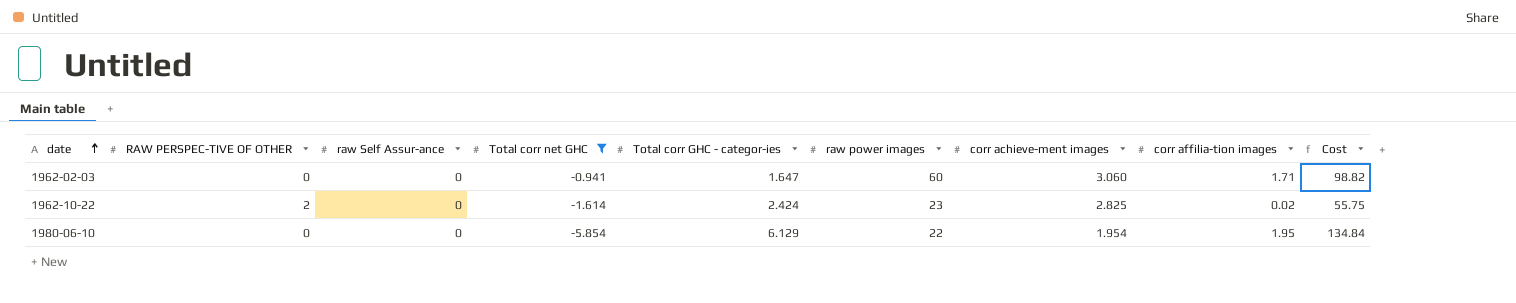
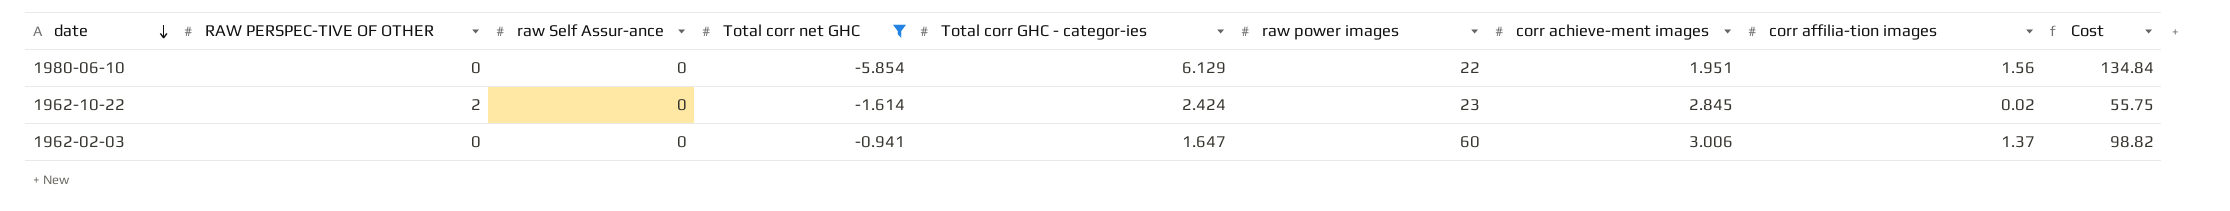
row order: date ascending -> date descending
1980-06-10 | corr achieve-ment images: 1.954 -> 1.951
1980-06-10 | corr affilia-tion images: 1.95 -> 1.56
1962-10-22 | corr achieve-ment images: 2.825 -> 2.845
1962-02-03 | corr achieve-ment images: 3.060 -> 3.006
1962-02-03 | corr affilia-tion images: 1.71 -> 1.37

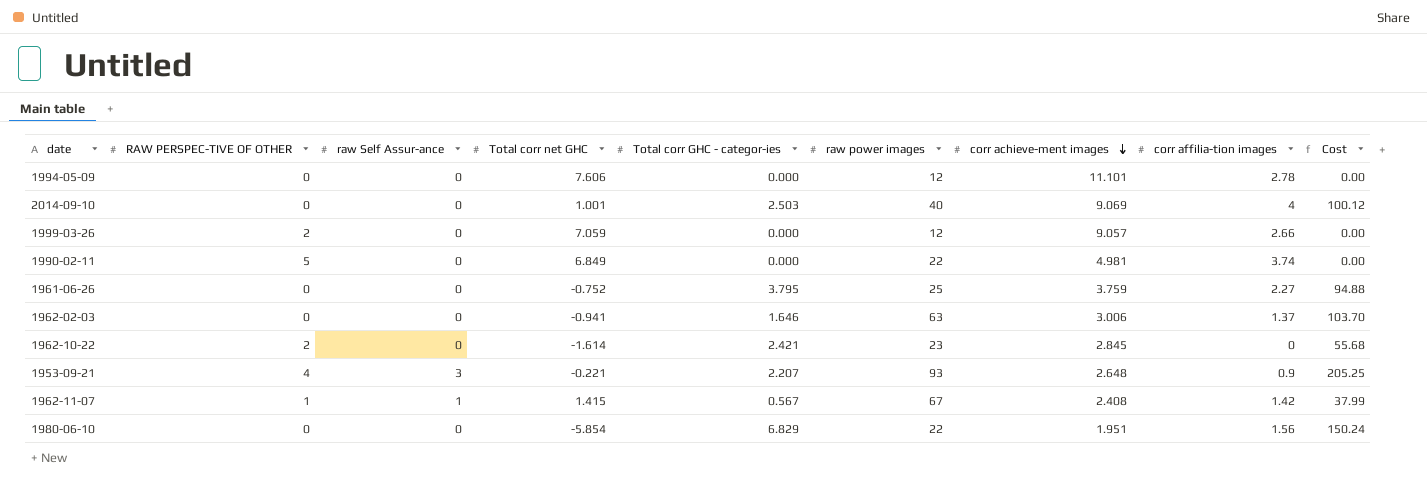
filter: Total corr net GHC <= -0.941 -> none
row order: date descending -> corr achieve-ment images descending
1962-02-03 | Total corr GHC - categor-ies: 1.647 -> 1.646
1962-02-03 | raw power images: 60 -> 63
1962-02-03 | Cost: 98.82 -> 103.70
1962-10-22 | Total corr GHC - categor-ies: 2.424 -> 2.421
1962-10-22 | corr affilia-tion images: 0.02 -> 0
1962-10-22 | Cost: 55.75 -> 55.68
1980-06-10 | Total corr GHC - categor-ies: 6.129 -> 6.829
1980-06-10 | Cost: 134.84 -> 150.24

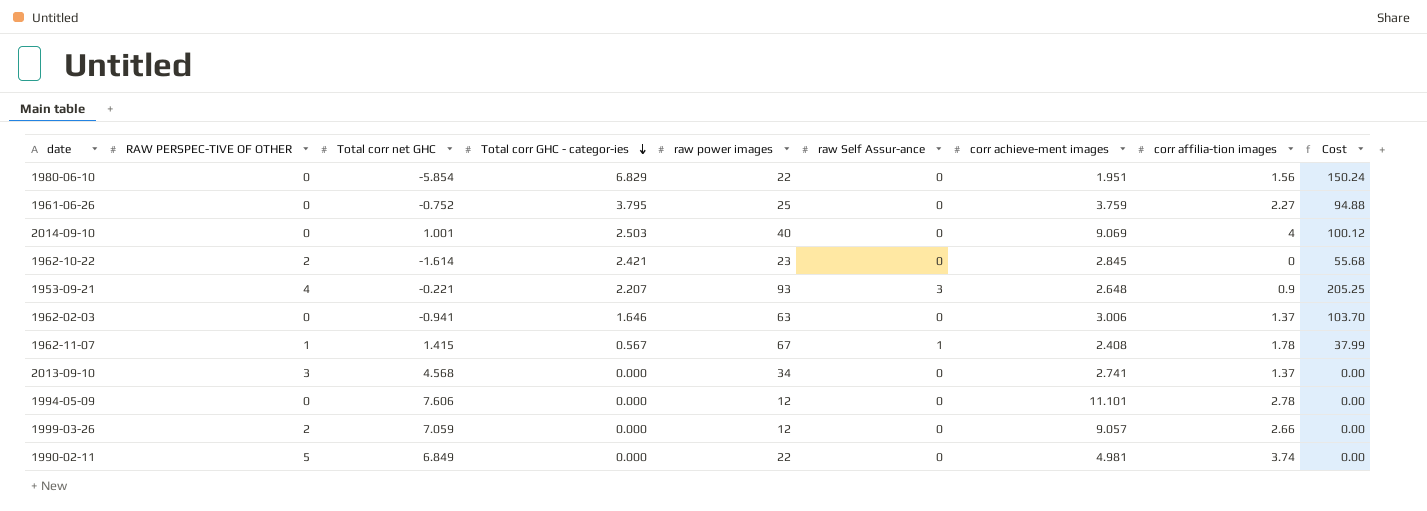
row order: corr achieve-ment images descending -> Total corr GHC - categor-ies descending
column raw Self Assur-ance | position: 3 -> 6
1962-11-07 | corr affilia-tion images: 1.42 -> 1.78
row 2013-09-10: none -> 3 | 4.568 | 0.000 | 34 | 0 | 2.741 | 1.37 | 0.00

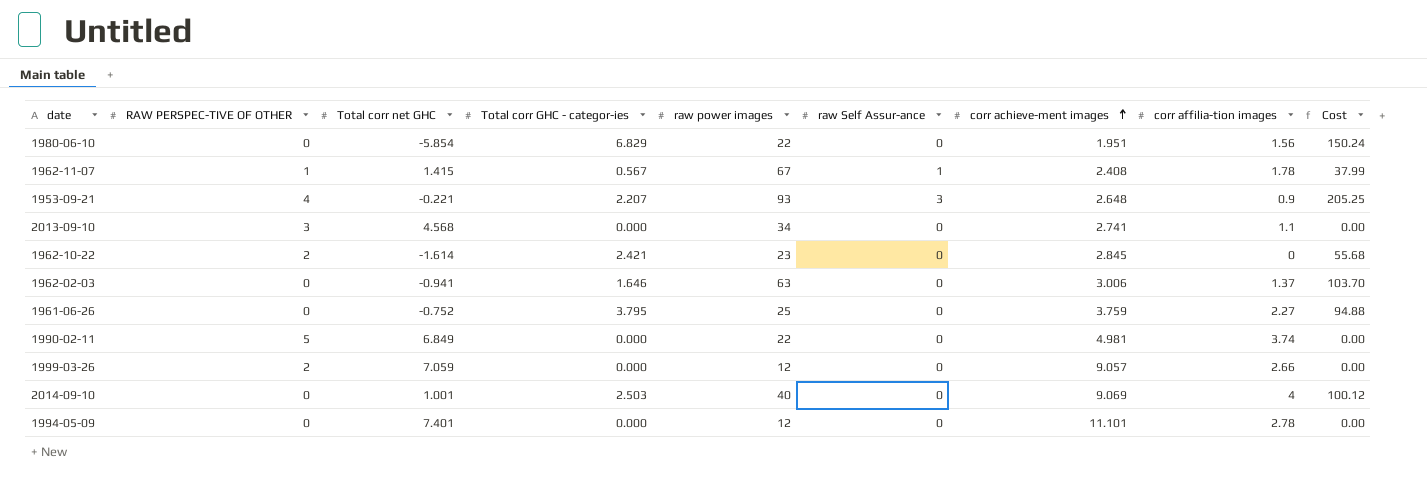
row order: Total corr GHC - categor-ies descending -> corr achieve-ment images ascending
2013-09-10 | corr affilia-tion images: 1.37 -> 1.1
1994-05-09 | Total corr net GHC: 7.606 -> 7.401

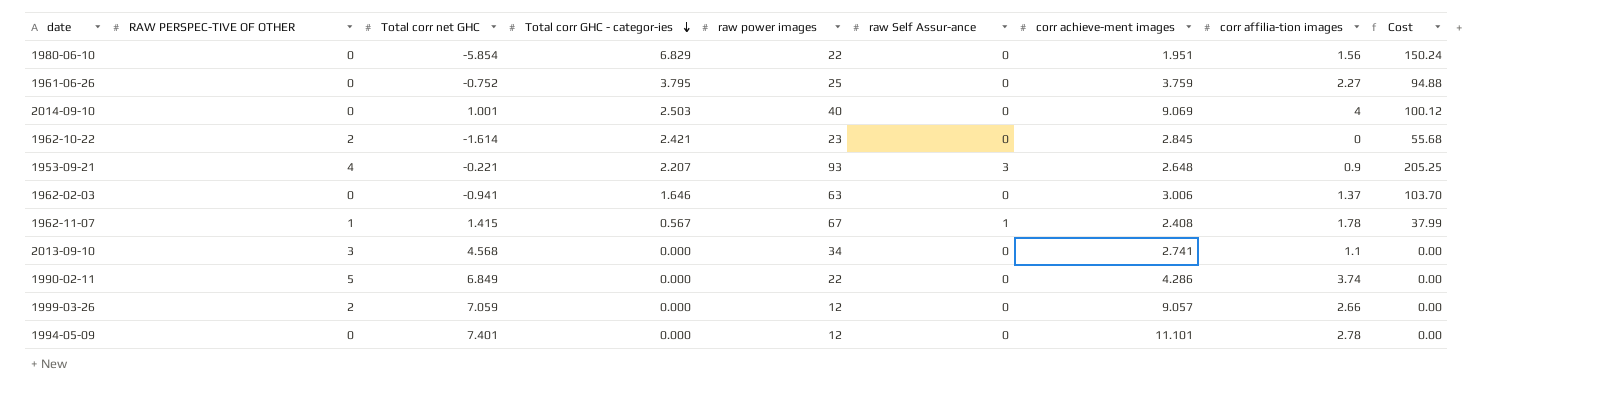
row order: corr achieve-ment images ascending -> Total corr GHC - categor-ies descending
1990-02-11 | corr achieve-ment images: 4.981 -> 4.286

